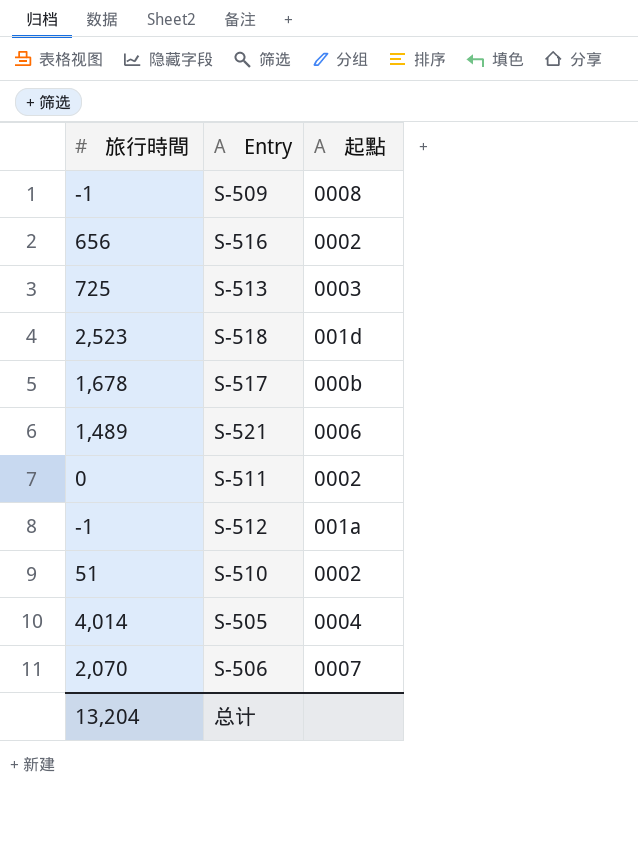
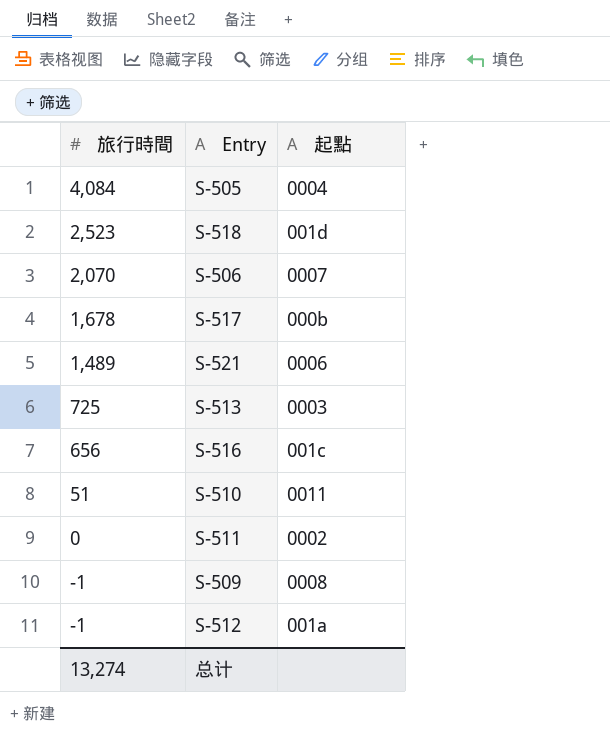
row order: none -> 旅行時間 descending
S-505 | 旅行時間: 4,014 -> 4,084
S-516 | 起點: 0002 -> 001c
S-510 | 起點: 0002 -> 0011
总计 | 旅行時間: 13,204 -> 13,274

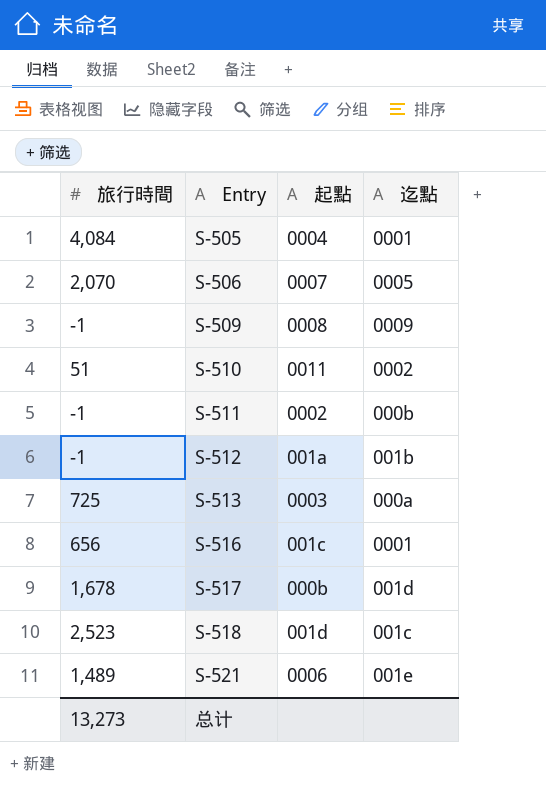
row order: 旅行時間 descending -> Entry ascending
column 迄點 | position: none -> 4
S-511 | 旅行時間: 0 -> -1
总计 | 旅行時間: 13,274 -> 13,273

